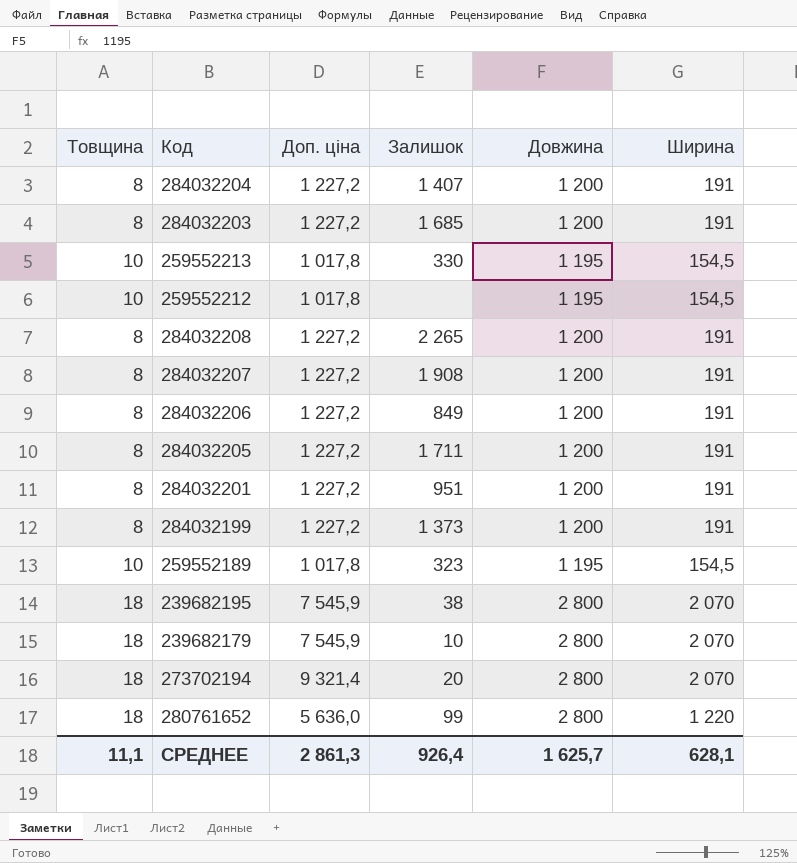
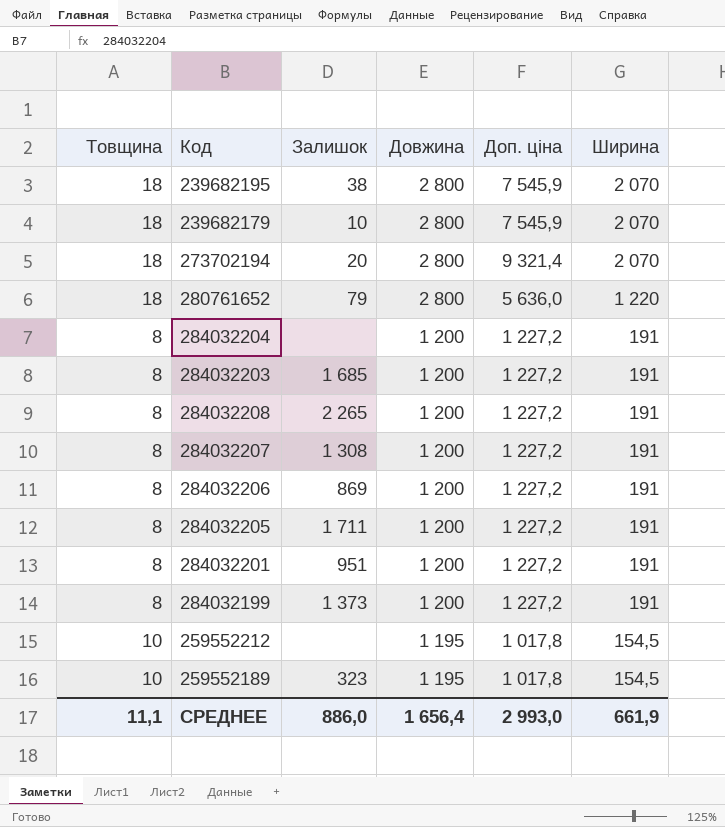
row order: none -> Довжина descending
column Доп. ціна | position: 3 -> 5
row 259552213: 10 | 1 017,8 | 330 | 1 195 | 154,5 -> none
280761652 | Залишок: 99 -> 79
284032204 | Залишок: 1 407 -> none
284032207 | Залишок: 1 908 -> 1 308
284032206 | Залишок: 849 -> 869
СРЕДНЕЕ | Залишок: 926,4 -> 886,0
СРЕДНЕЕ | Довжина: 1 625,7 -> 1 656,4
СРЕДНЕЕ | Доп. ціна: 2 861,3 -> 2 993,0
СРЕДНЕЕ | Ширина: 628,1 -> 661,9

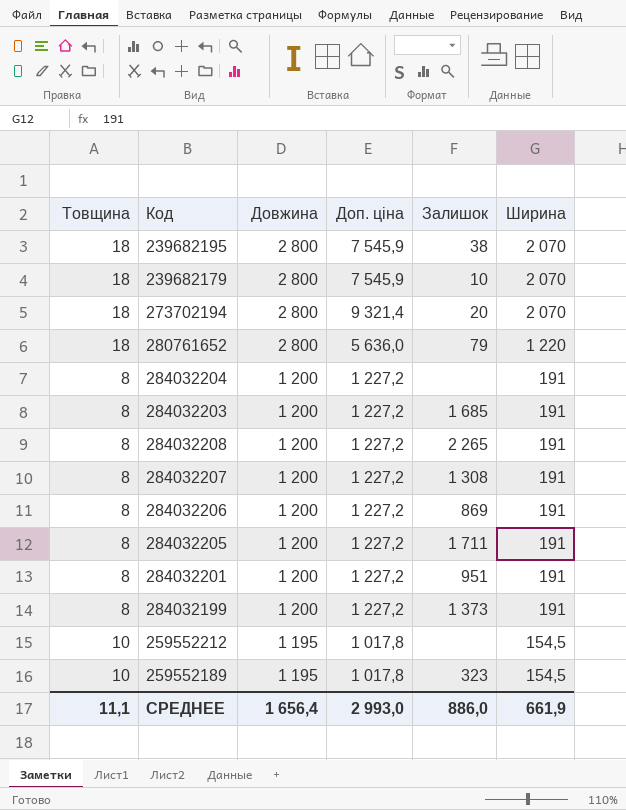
column Залишок | position: 3 -> 5

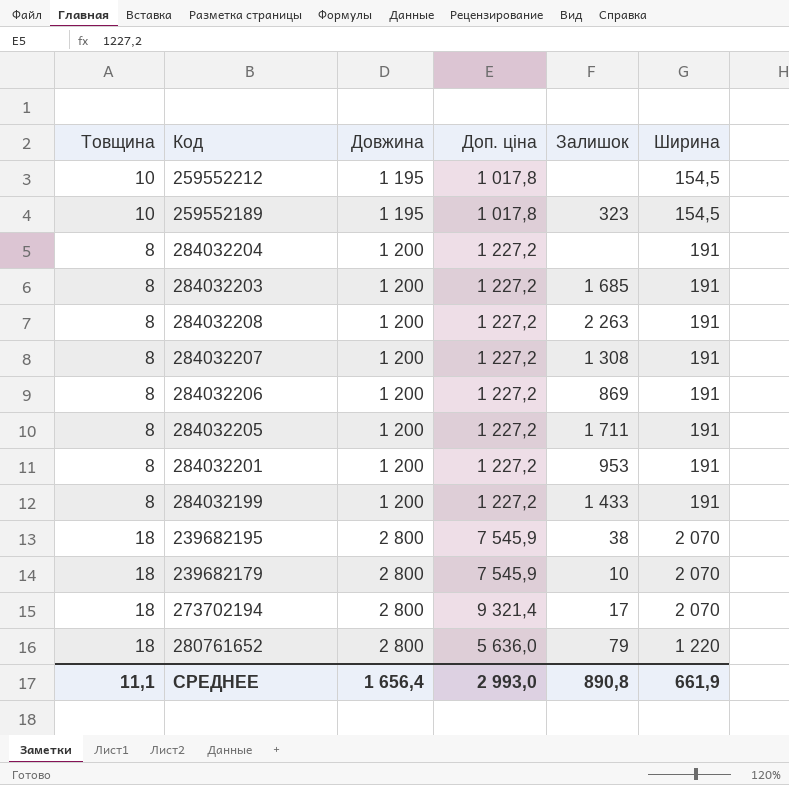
row order: Довжина descending -> Довжина ascending
284032208 | Залишок: 2 265 -> 2 263
284032201 | Залишок: 951 -> 953
284032199 | Залишок: 1 373 -> 1 433
273702194 | Залишок: 20 -> 17
СРЕДНЕЕ | Залишок: 886,0 -> 890,8

